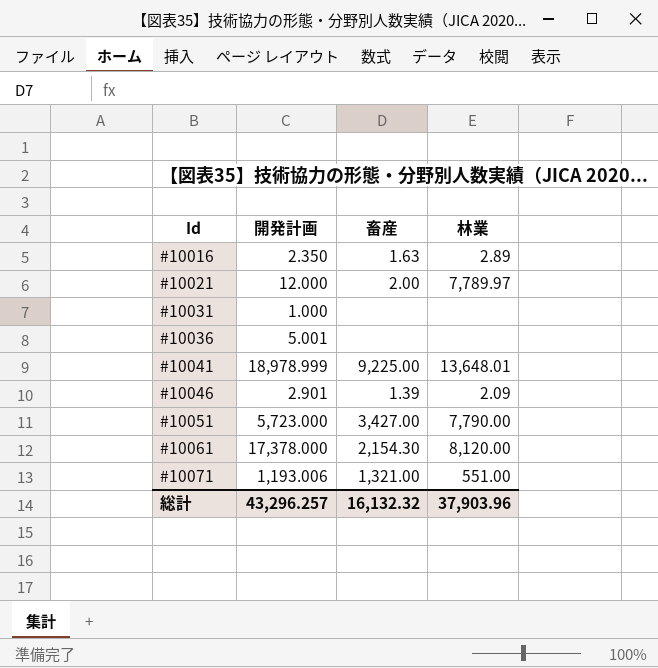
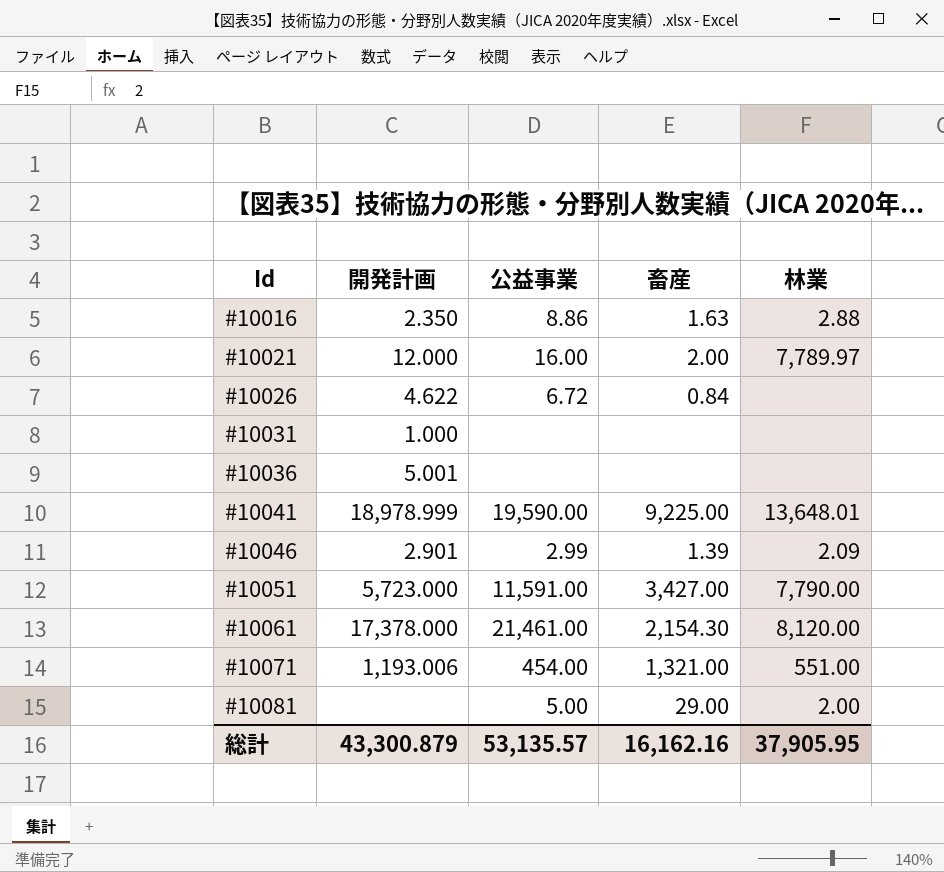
column 公益事業 | position: none -> 3
#10016 | 林業: 2.89 -> 2.88
row #10026: none -> 4.622 | 6.72 | 0.84 | none
row #10081: none -> none | 5.00 | 29.00 | 2.00
総計 | 開発計画: 43,296.257 -> 43,300.879
総計 | 畜産: 16,132.32 -> 16,162.16
総計 | 林業: 37,903.96 -> 37,905.95

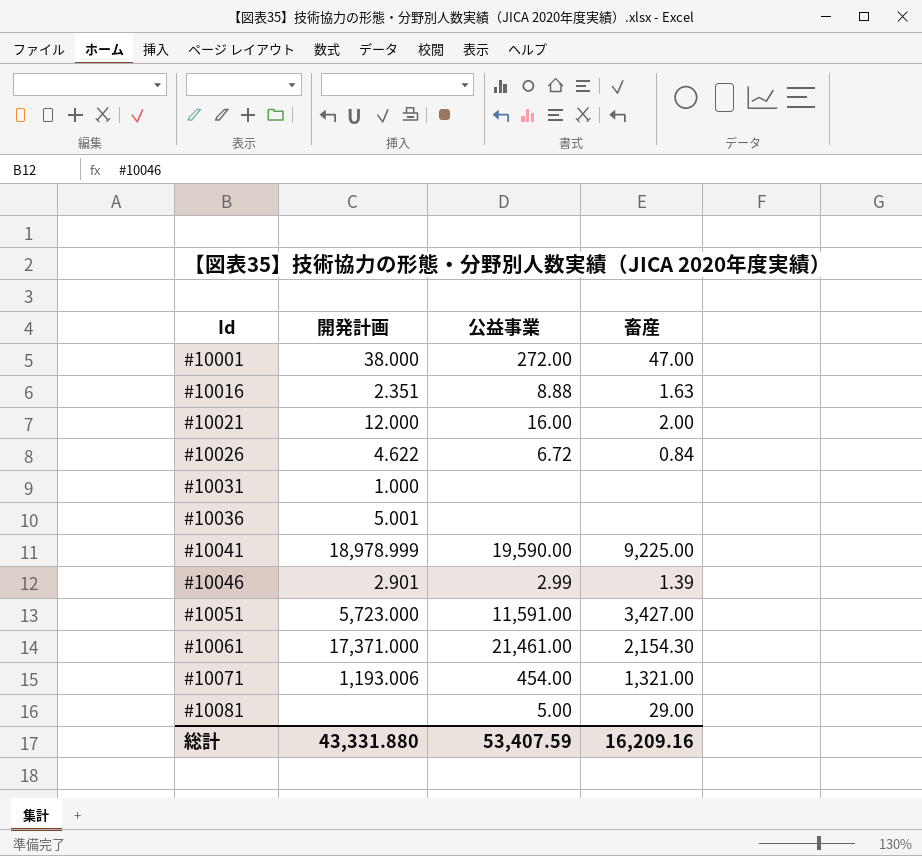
column 林業 | position: 5 -> none
row #10001: none -> 38.000 | 272.00 | 47.00
#10016 | 開発計画: 2.350 -> 2.351
#10016 | 公益事業: 8.86 -> 8.88
#10061 | 開発計画: 17,378.000 -> 17,371.000
総計 | 開発計画: 43,300.879 -> 43,331.880
総計 | 公益事業: 53,135.57 -> 53,407.59
総計 | 畜産: 16,162.16 -> 16,209.16

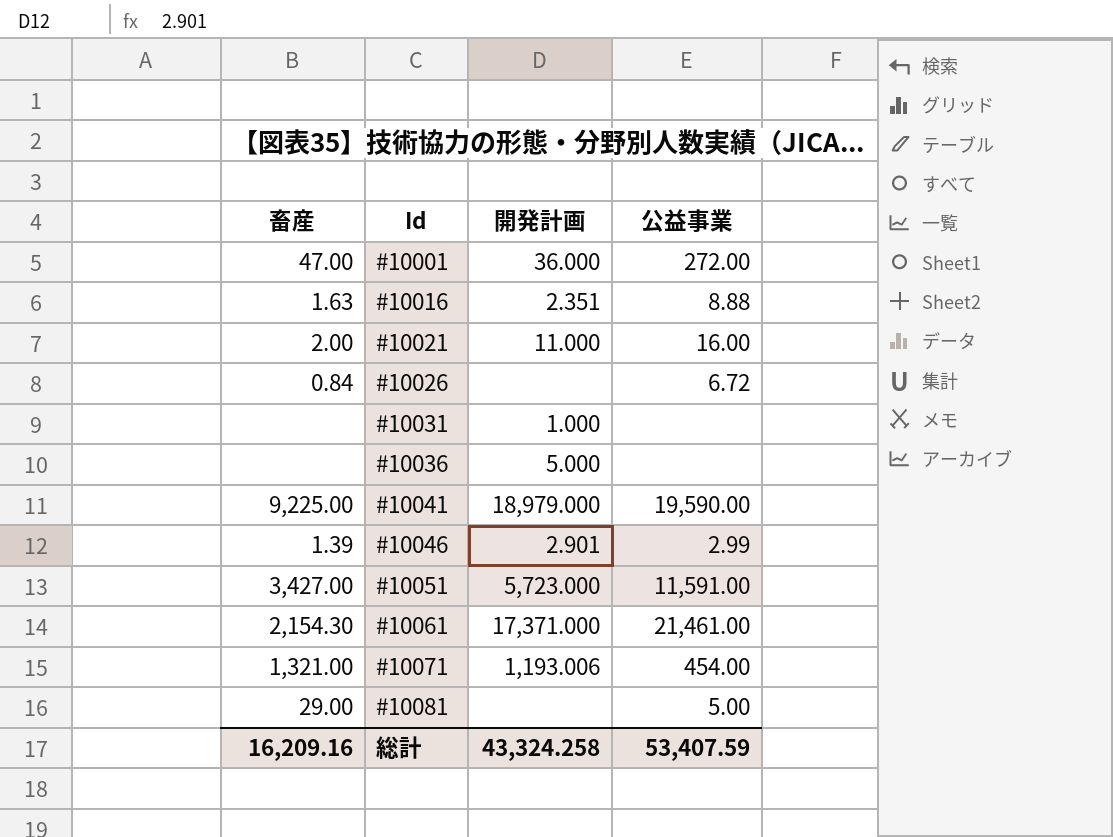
column 畜産 | position: 4 -> 1
#10001 | 開発計画: 38.000 -> 36.000
#10021 | 開発計画: 12.000 -> 11.000
#10026 | 開発計画: 4.622 -> none
#10036 | 開発計画: 5.001 -> 5.000
#10041 | 開発計画: 18,978.999 -> 18,979.000
総計 | 開発計画: 43,331.880 -> 43,324.258

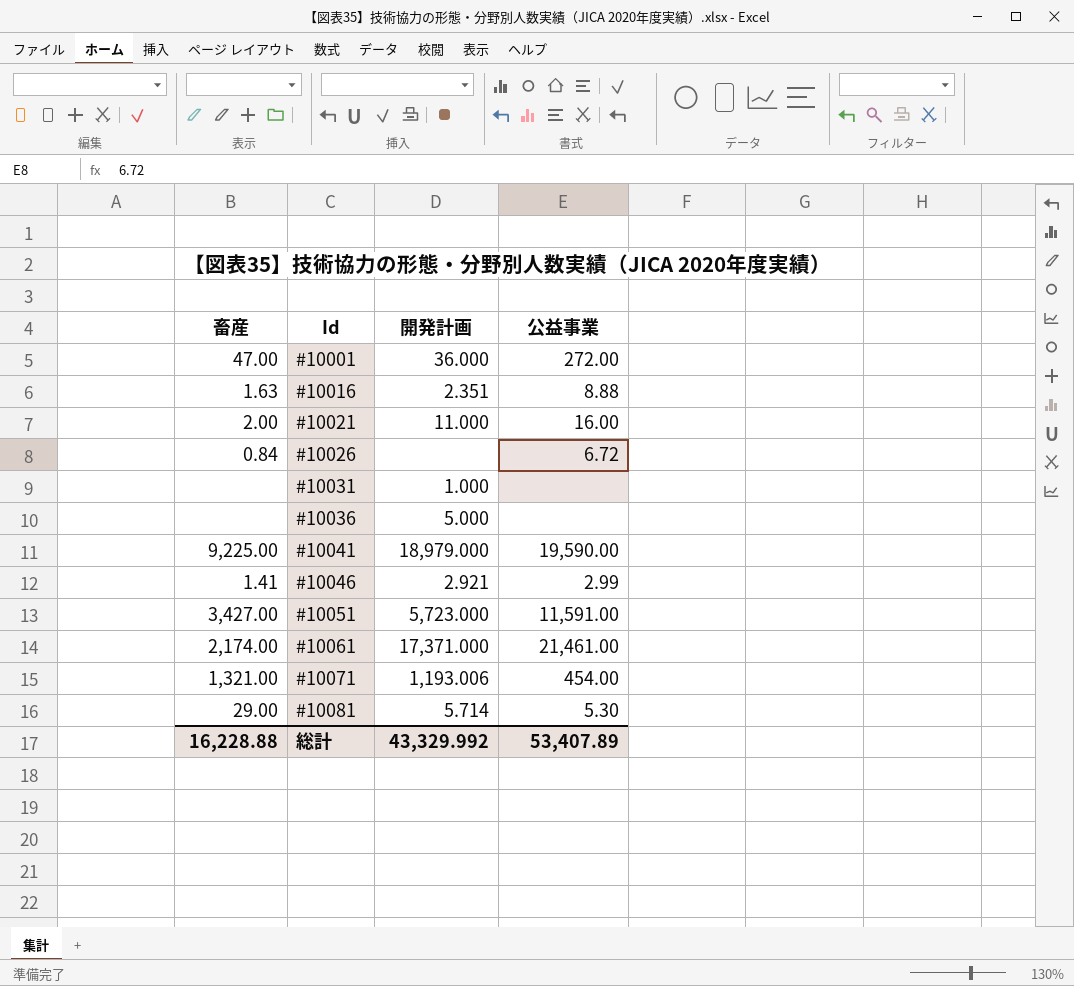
#10046 | 畜産: 1.39 -> 1.41
#10046 | 開発計画: 2.901 -> 2.921
#10061 | 畜産: 2,154.30 -> 2,174.00
#10081 | 開発計画: none -> 5.714
#10081 | 公益事業: 5.00 -> 5.30
総計 | 畜産: 16,209.16 -> 16,228.88
総計 | 開発計画: 43,324.258 -> 43,329.992
総計 | 公益事業: 53,407.59 -> 53,407.89

